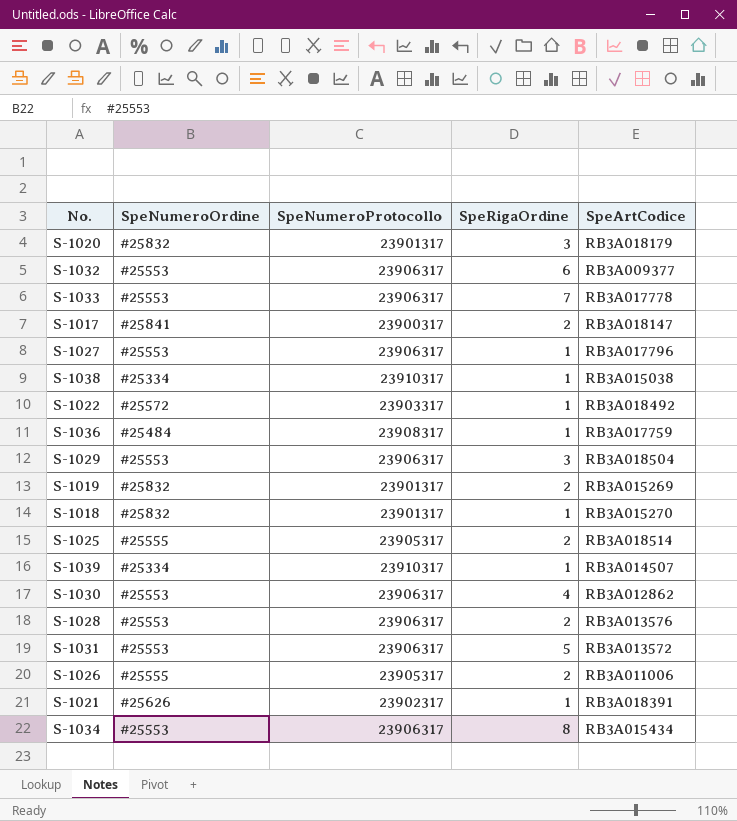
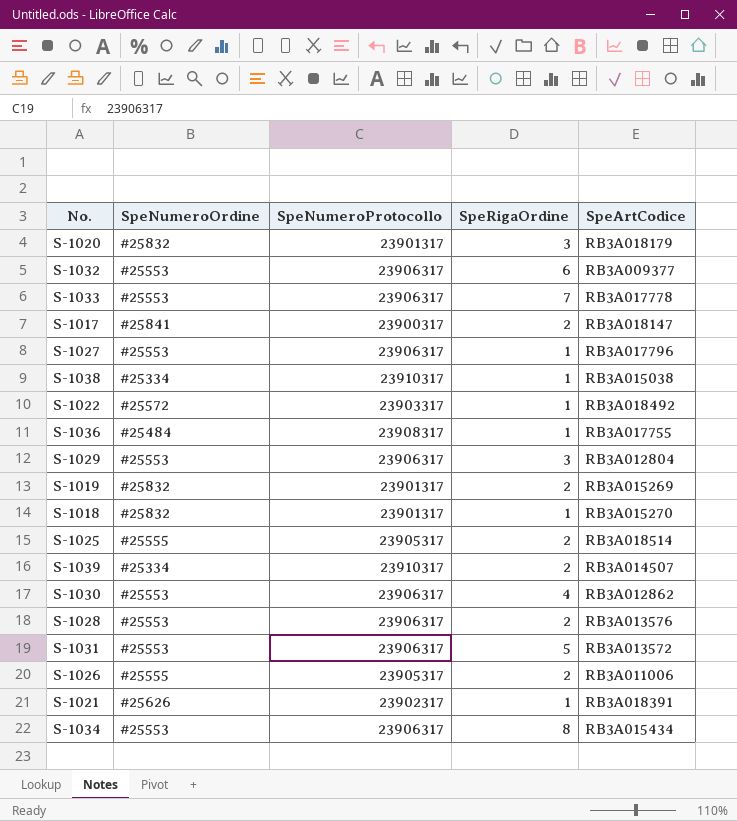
S-1036 | SpeArtCodice: RB3A017759 -> RB3A017755
S-1029 | SpeArtCodice: RB3A018504 -> RB3A012804
S-1039 | SpeRigaOrdine: 1 -> 2

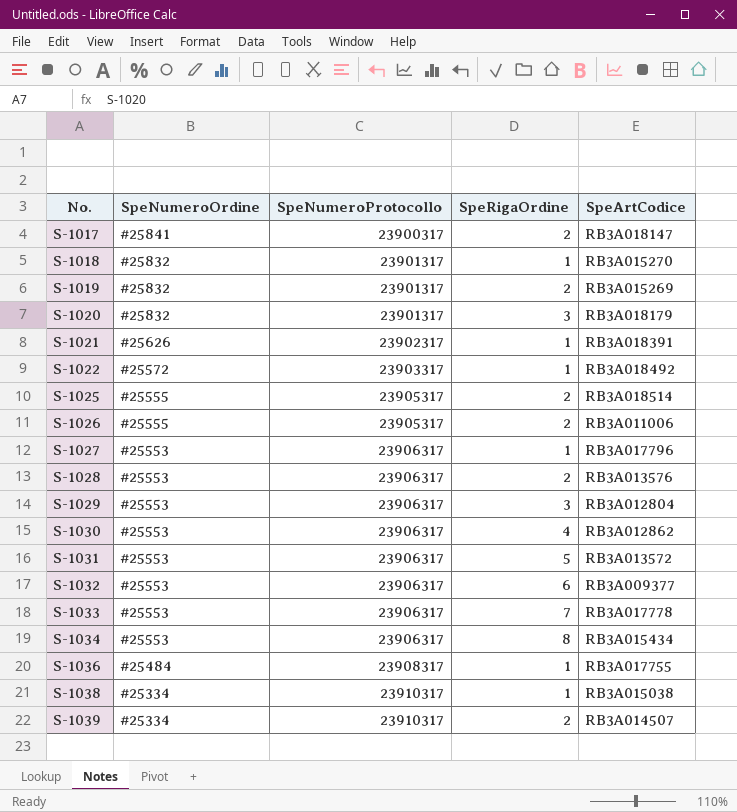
row order: none -> No. ascending

